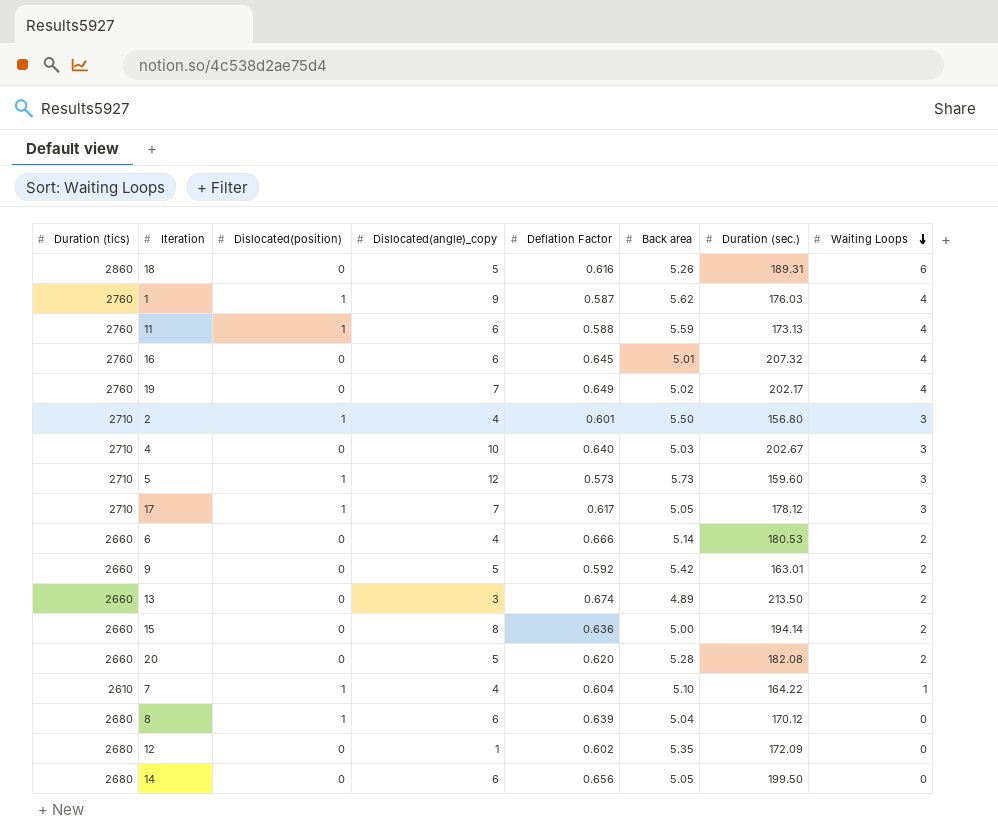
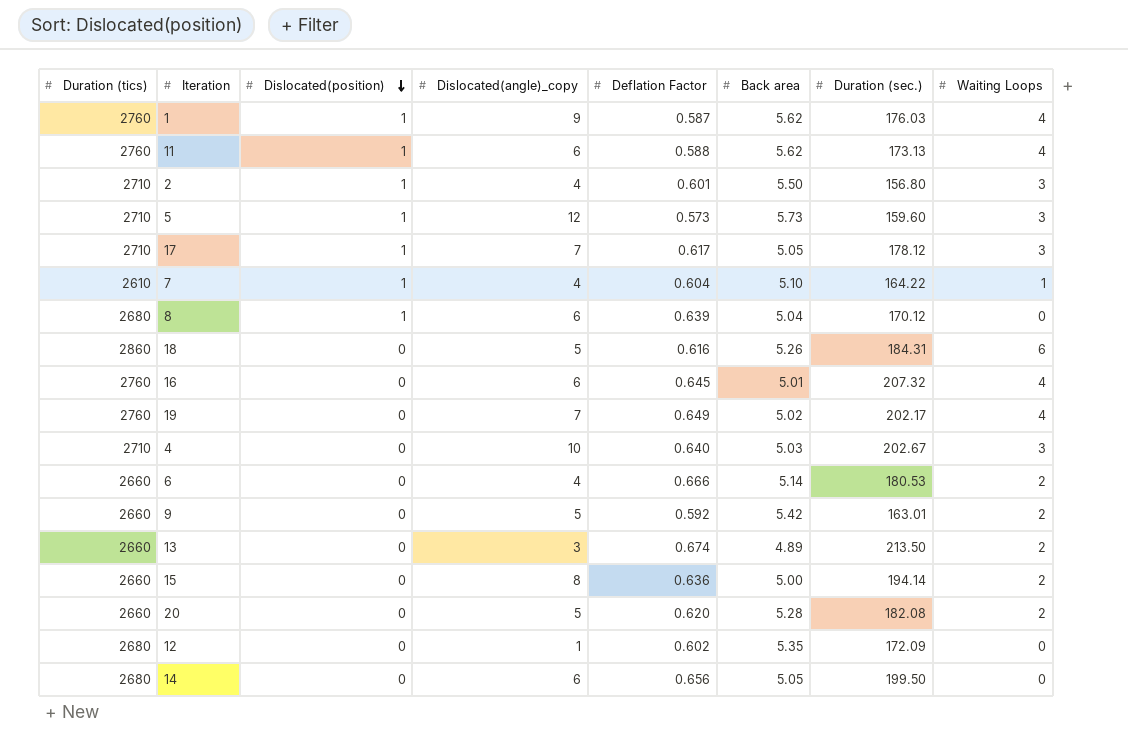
row order: Waiting Loops descending -> Dislocated(position) descending
11 | Back area: 5.59 -> 5.62
18 | Duration (sec.): 189.31 -> 184.31

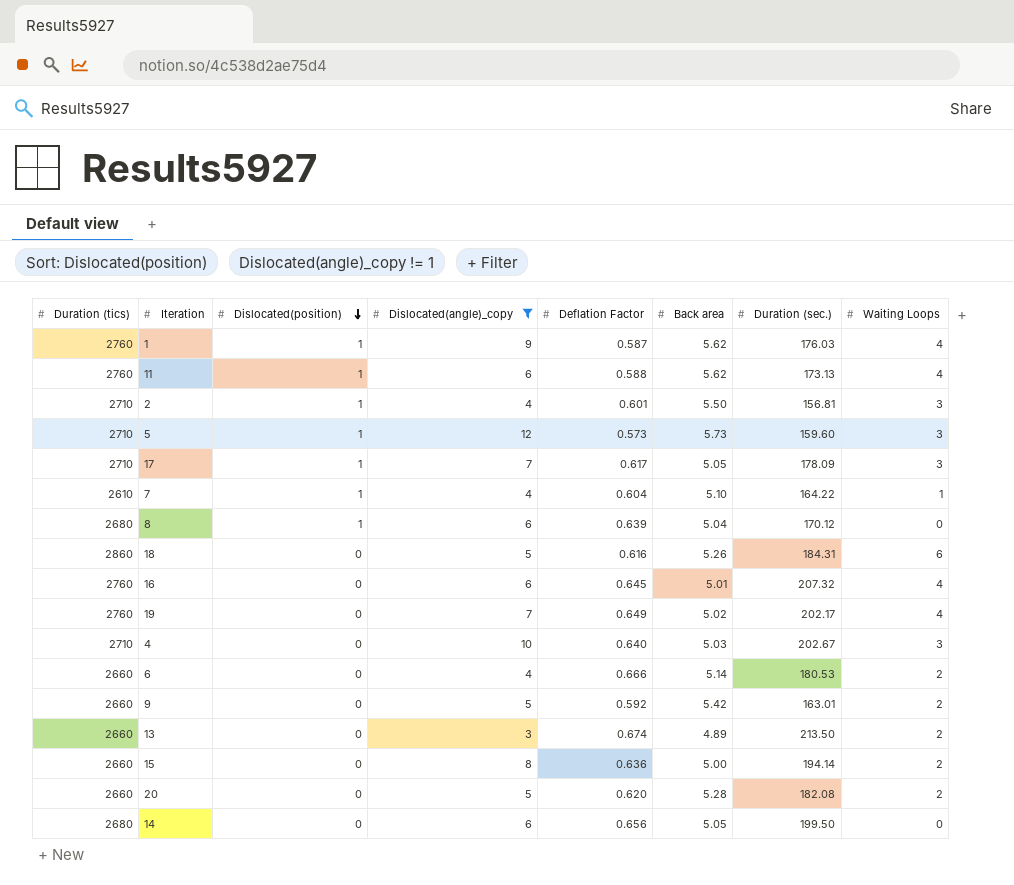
filter: none -> Dislocated(angle)_copy != 1
2 | Duration (sec.): 156.80 -> 156.81
17 | Duration (sec.): 178.12 -> 178.09

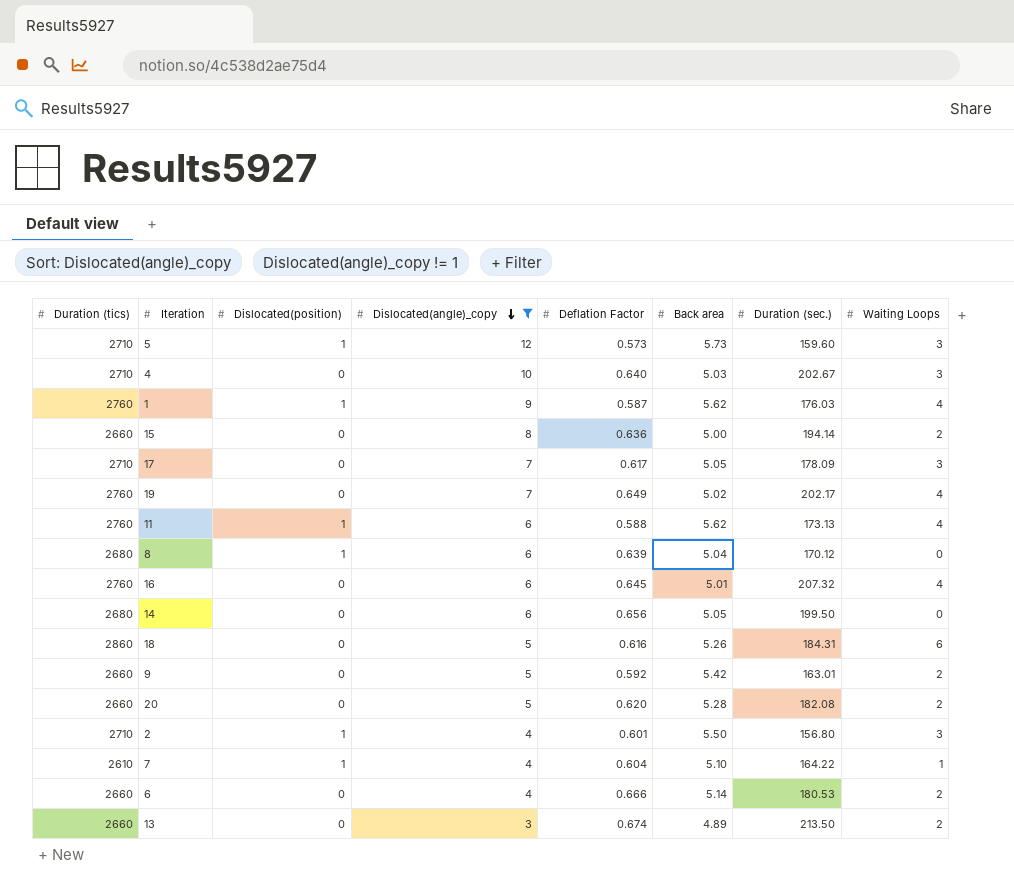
row order: Dislocated(position) descending -> Dislocated(angle)_copy descending
17 | Dislocated(position): 1 -> 0
2 | Duration (sec.): 156.81 -> 156.80

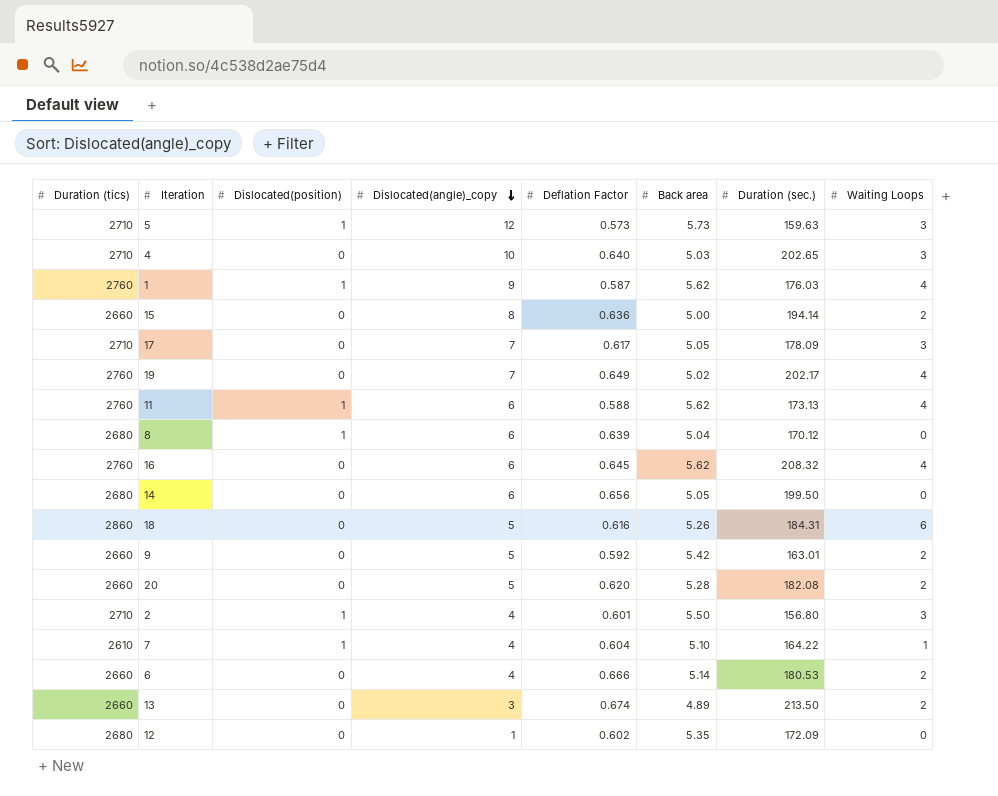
filter: Dislocated(angle)_copy != 1 -> none
5 | Duration (sec.): 159.60 -> 159.63
4 | Duration (sec.): 202.67 -> 202.65
16 | Back area: 5.01 -> 5.62
16 | Duration (sec.): 207.32 -> 208.32

